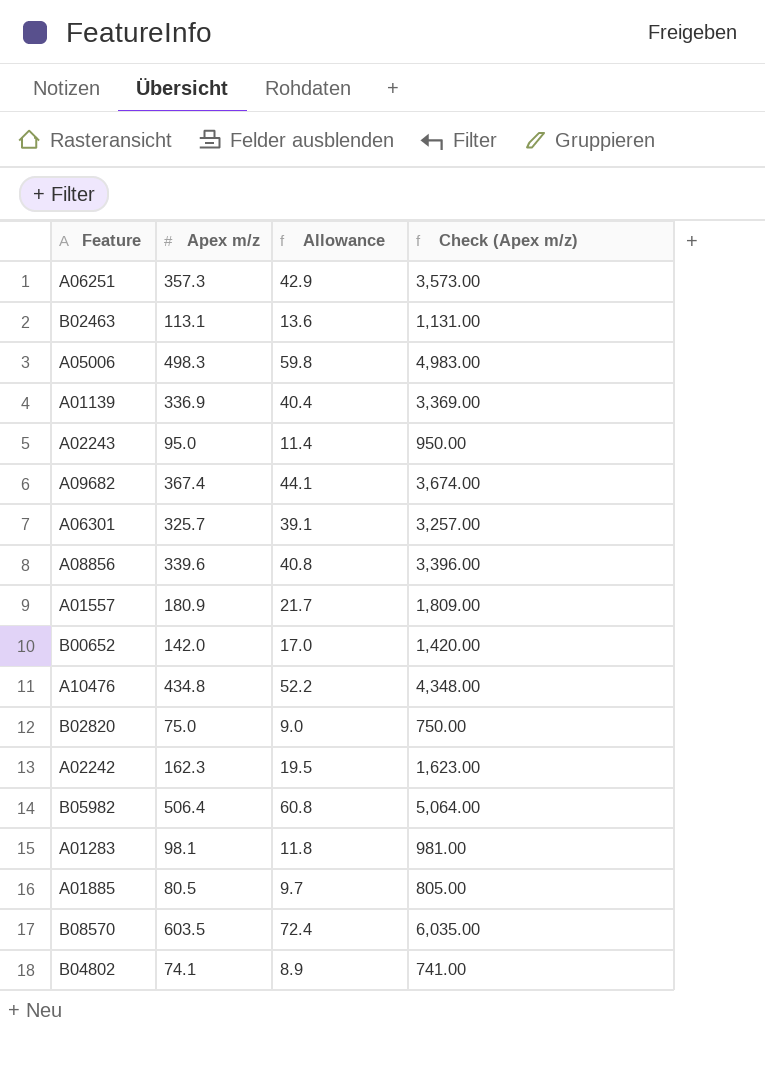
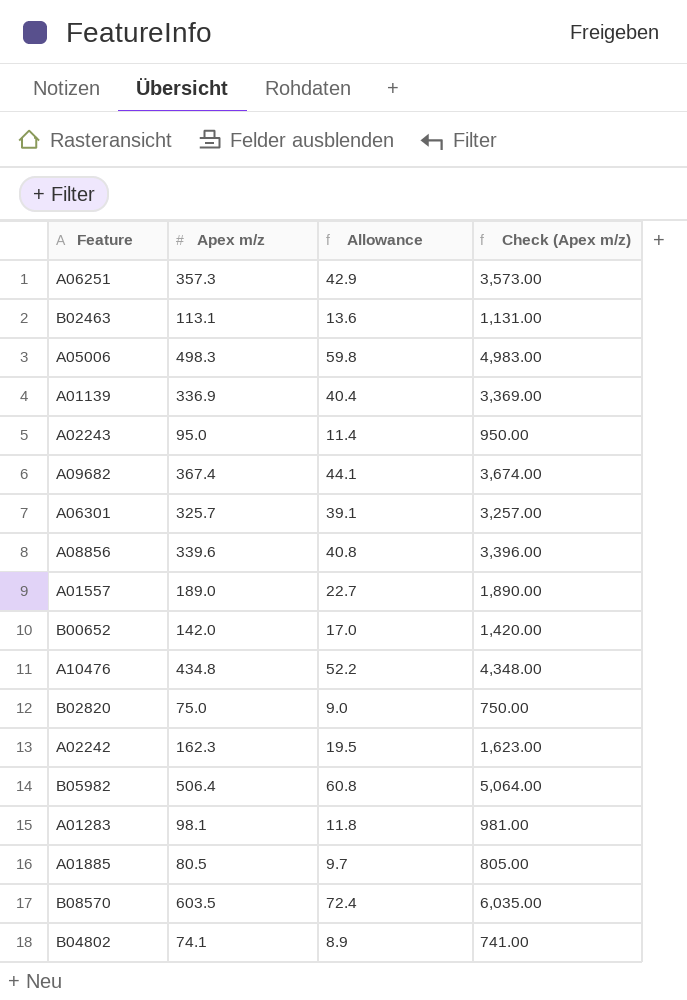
A01557 | Apex m/z: 180.9 -> 189.0
A01557 | Allowance: 21.7 -> 22.7
A01557 | Check (Apex m/z): 1,809.00 -> 1,890.00

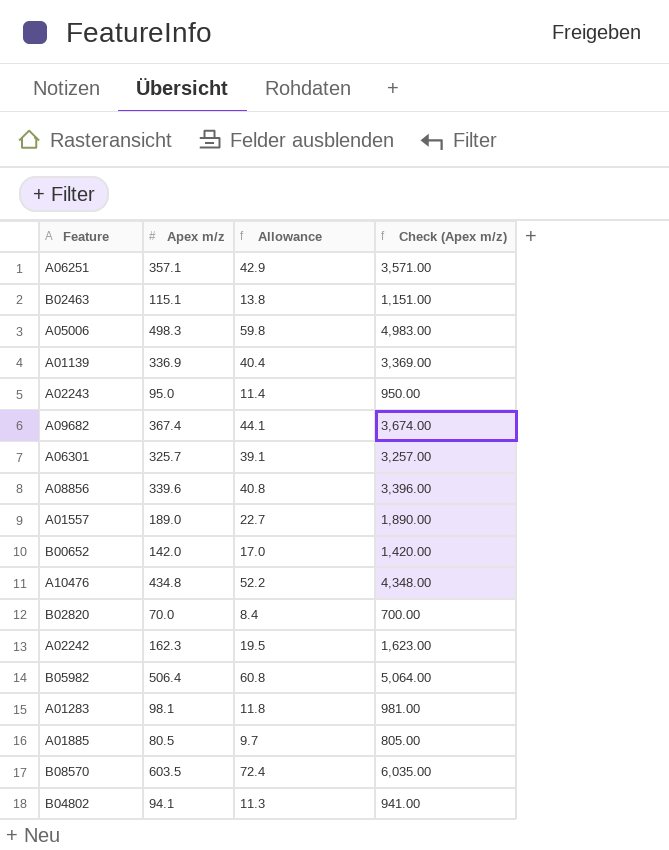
A06251 | Apex m/z: 357.3 -> 357.1
A06251 | Check (Apex m/z): 3,573.00 -> 3,571.00
B02463 | Apex m/z: 113.1 -> 115.1
B02463 | Allowance: 13.6 -> 13.8
B02463 | Check (Apex m/z): 1,131.00 -> 1,151.00
B02820 | Apex m/z: 75.0 -> 70.0
B02820 | Allowance: 9.0 -> 8.4
B02820 | Check (Apex m/z): 750.00 -> 700.00
B04802 | Apex m/z: 74.1 -> 94.1
B04802 | Allowance: 8.9 -> 11.3
B04802 | Check (Apex m/z): 741.00 -> 941.00

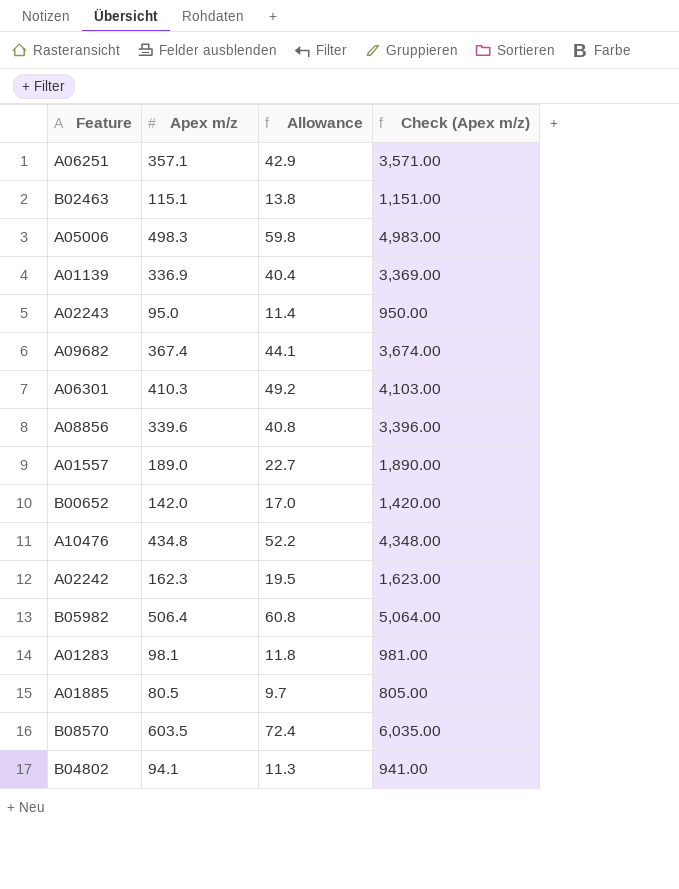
row B02820: 70.0 | 8.4 | 700.00 -> none
A06301 | Apex m/z: 325.7 -> 410.3
A06301 | Allowance: 39.1 -> 49.2
A06301 | Check (Apex m/z): 3,257.00 -> 4,103.00

